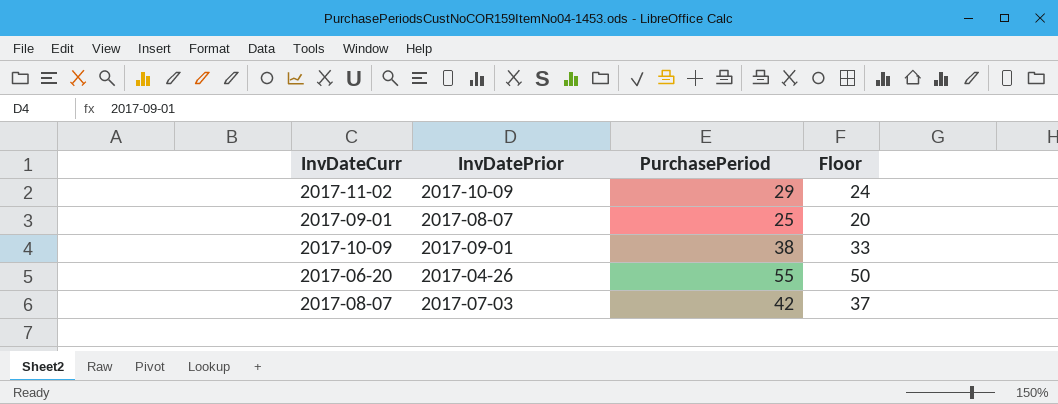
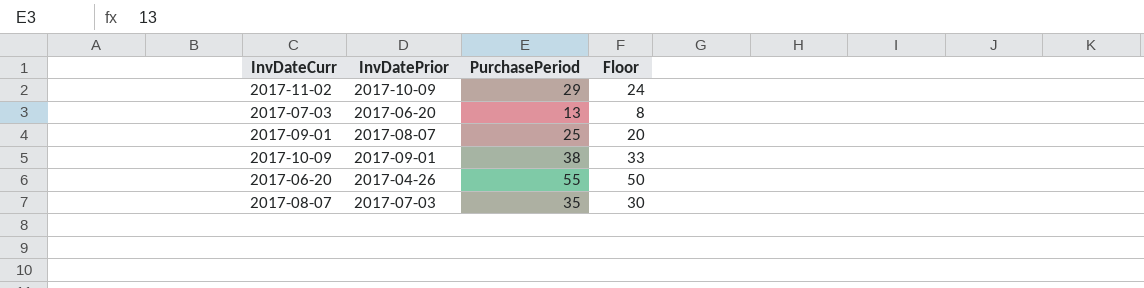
row 2017-07-03: none -> 2017-06-20 | 13 | 8
2017-08-07 | PurchasePeriod: 42 -> 35
2017-08-07 | Floor: 37 -> 30

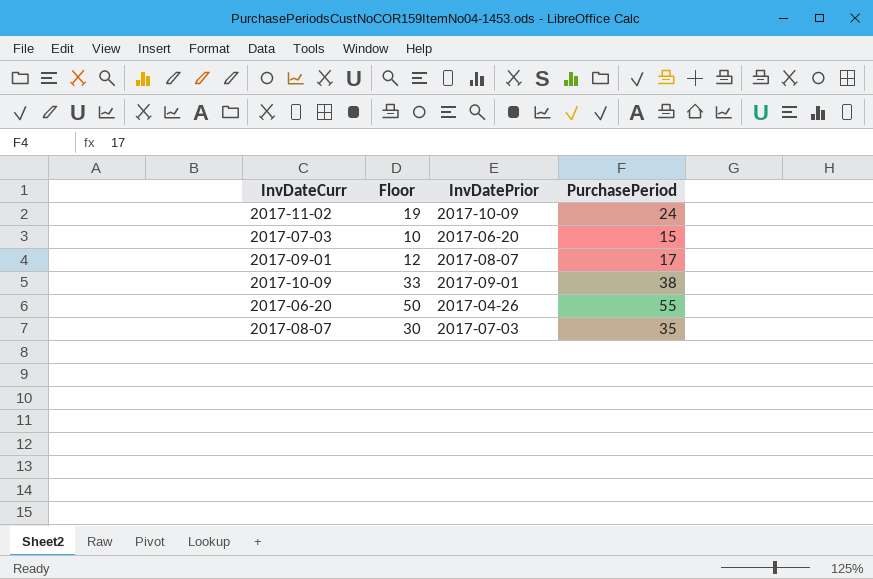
column Floor | position: 4 -> 2
2017-11-02 | Floor: 24 -> 19
2017-11-02 | PurchasePeriod: 29 -> 24
2017-07-03 | Floor: 8 -> 10
2017-07-03 | PurchasePeriod: 13 -> 15
2017-09-01 | Floor: 20 -> 12
2017-09-01 | PurchasePeriod: 25 -> 17

